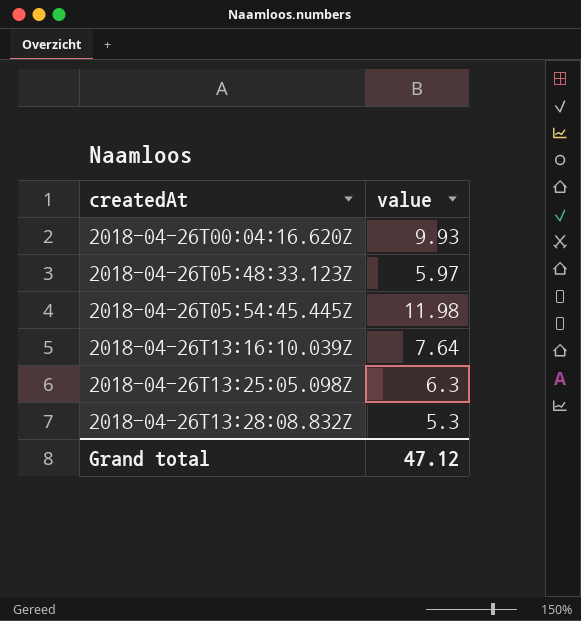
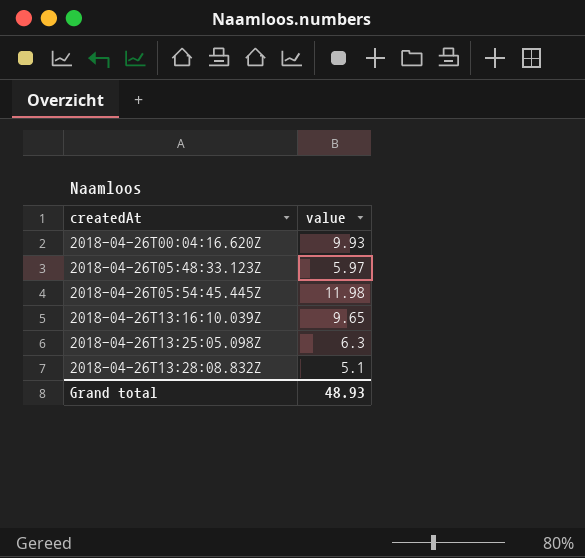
2018-04-26T13:16:10.039Z | value: 7.64 -> 9.65
2018-04-26T13:28:08.832Z | value: 5.3 -> 5.1
Grand total | value: 47.12 -> 48.93

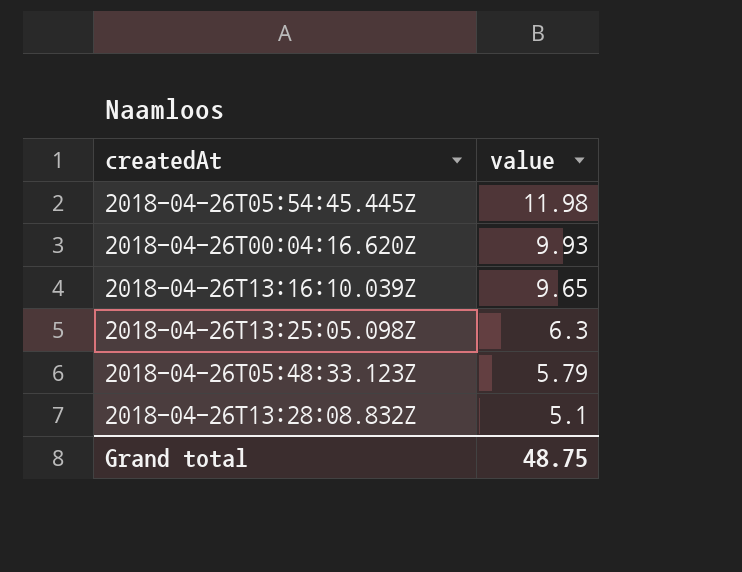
row order: createdAt ascending -> value descending
2018-04-26T05:48:33.123Z | value: 5.97 -> 5.79
Grand total | value: 48.93 -> 48.75

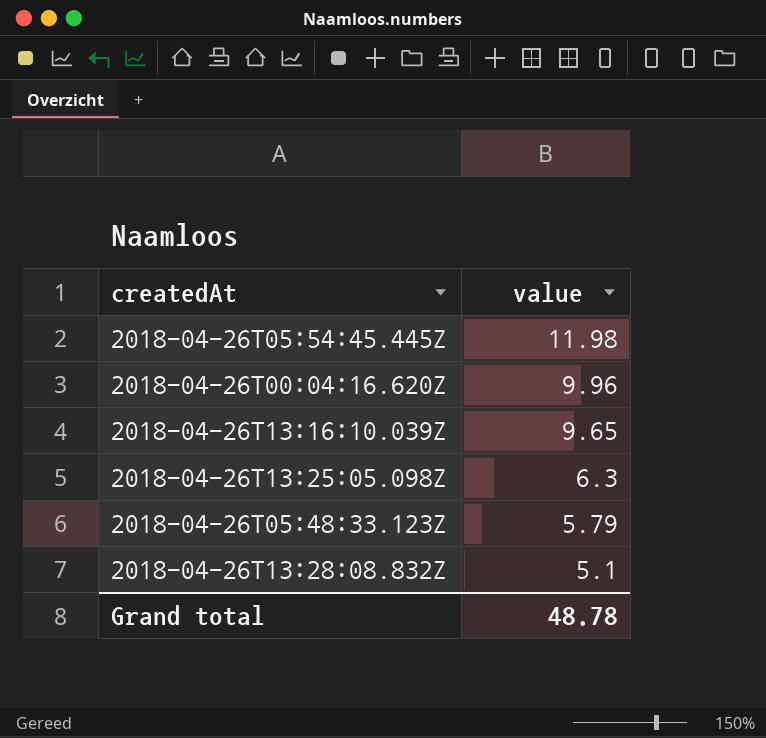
2018-04-26T00:04:16.620Z | value: 9.93 -> 9.96
Grand total | value: 48.75 -> 48.78

